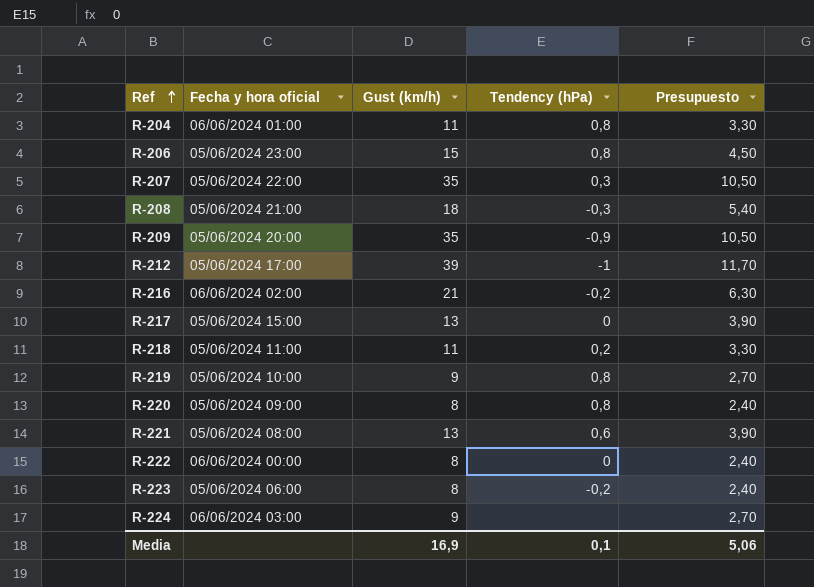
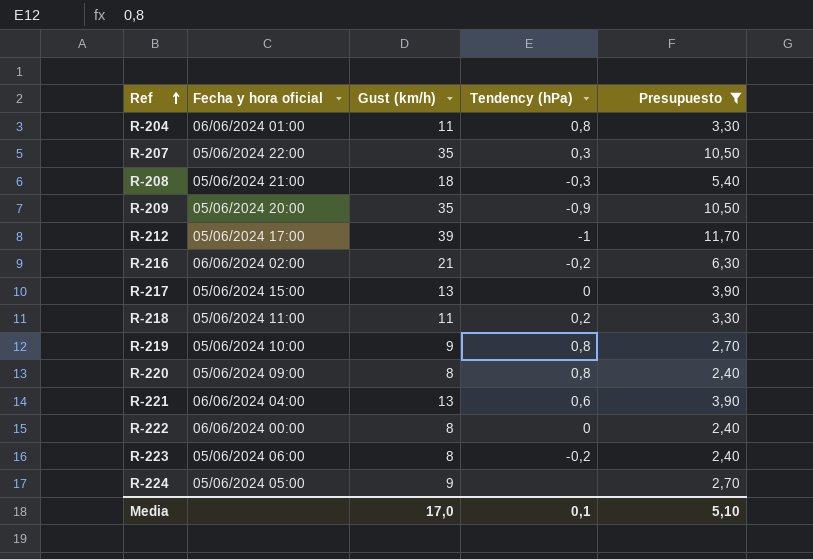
filter: none -> Presupuesto != 4,50
R-221 | Fecha y hora oficial: 05/06/2024 08:00 -> 06/06/2024 04:00
R-224 | Fecha y hora oficial: 06/06/2024 03:00 -> 05/06/2024 05:00
Media | Gust (km/h): 16,9 -> 17,0
Media | Presupuesto: 5,06 -> 5,10

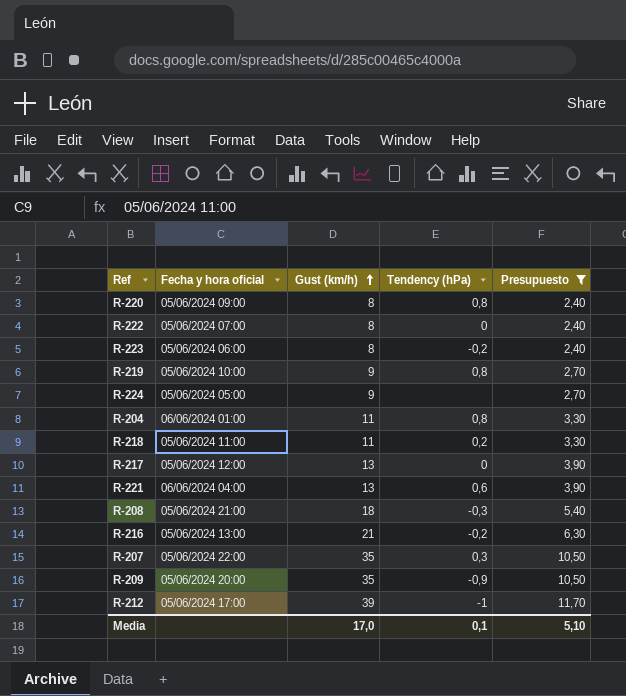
row order: Ref ascending -> Gust (km/h) ascending
R-222 | Fecha y hora oficial: 06/06/2024 00:00 -> 05/06/2024 07:00
R-217 | Fecha y hora oficial: 05/06/2024 15:00 -> 05/06/2024 12:00
R-216 | Fecha y hora oficial: 06/06/2024 02:00 -> 05/06/2024 13:00

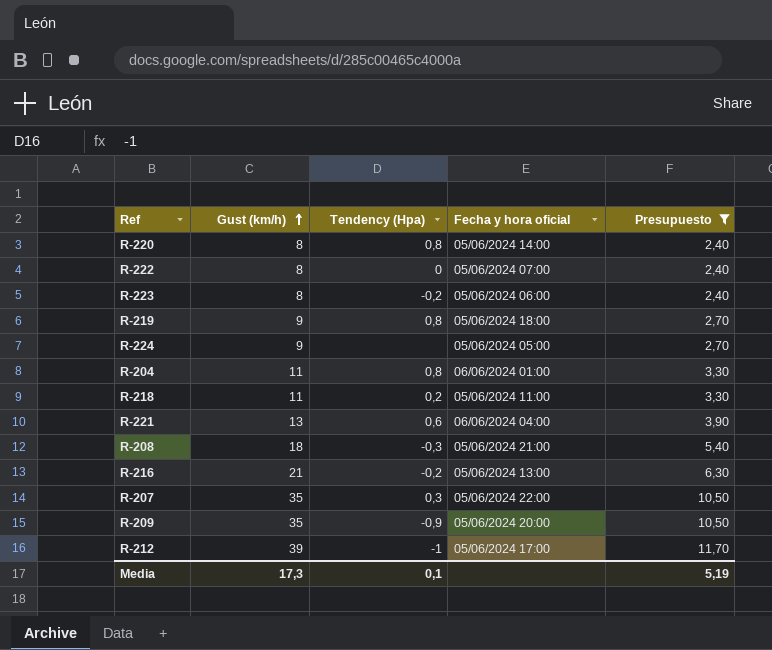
column name: Tendency (hPa) -> Tendency (Hpa)
column Fecha y hora oficial | position: 2 -> 4
row R-217: 05/06/2024 12:00 | 13 | 0 | 3,90 -> none
R-220 | Fecha y hora oficial: 05/06/2024 09:00 -> 05/06/2024 14:00
R-219 | Fecha y hora oficial: 05/06/2024 10:00 -> 05/06/2024 18:00
Media | Gust (km/h): 17,0 -> 17,3
Media | Presupuesto: 5,10 -> 5,19

